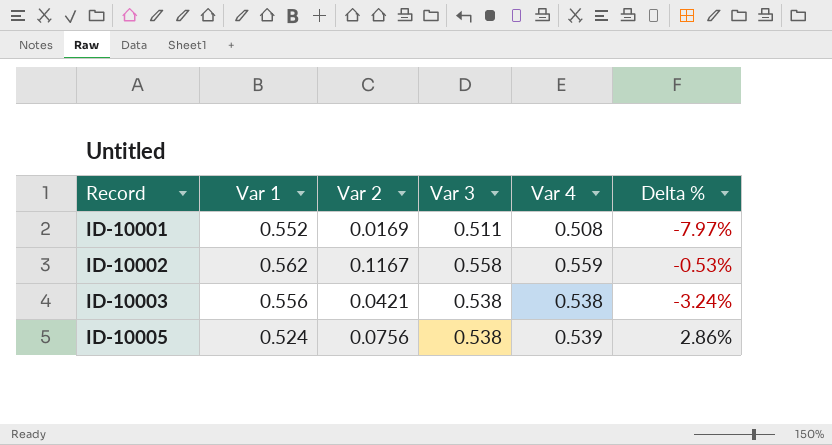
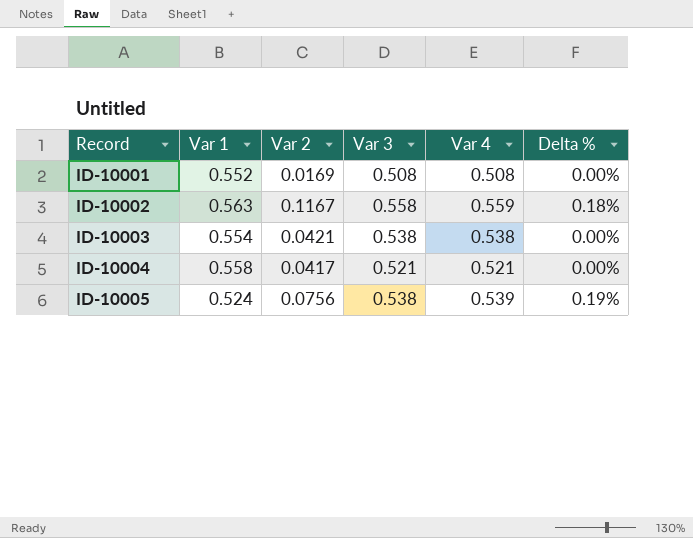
column Delta % | formula: ([Var 4] - [Var 1]) / [Var 1] -> ([Var 4] - [Var 3]) / [Var 3]
ID-10001 | Var 3: 0.511 -> 0.508
ID-10002 | Var 1: 0.562 -> 0.563
ID-10003 | Var 1: 0.556 -> 0.554
row ID-10004: none -> 0.558 | 0.0417 | 0.521 | 0.521 | 0.00%

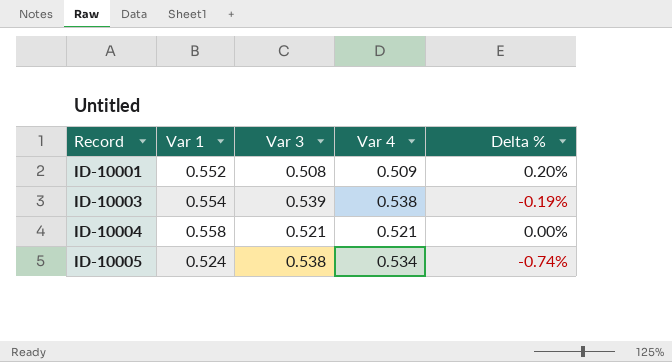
column Var 2 | position: 3 -> none
row ID-10002: 0.563 | 0.1167 | 0.558 | 0.559 | 0.18% -> none
ID-10001 | Var 4: 0.508 -> 0.509
ID-10001 | Delta %: 0.00% -> 0.20%
ID-10003 | Var 3: 0.538 -> 0.539
ID-10003 | Delta %: 0.00% -> -0.19%
ID-10005 | Var 4: 0.539 -> 0.534
ID-10005 | Delta %: 0.19% -> -0.74%

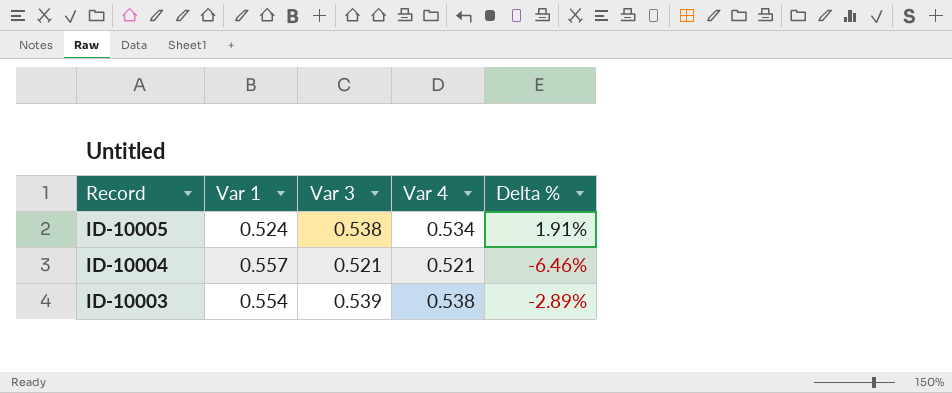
row order: Record ascending -> Record descending
column Delta % | formula: ([Var 4] - [Var 3]) / [Var 3] -> ([Var 4] - [Var 1]) / [Var 1]
row ID-10001: 0.552 | 0.508 | 0.509 | 0.20% -> none
ID-10004 | Var 1: 0.558 -> 0.557

